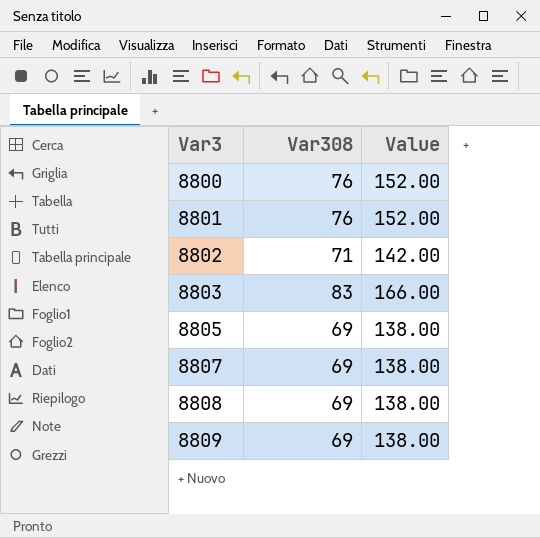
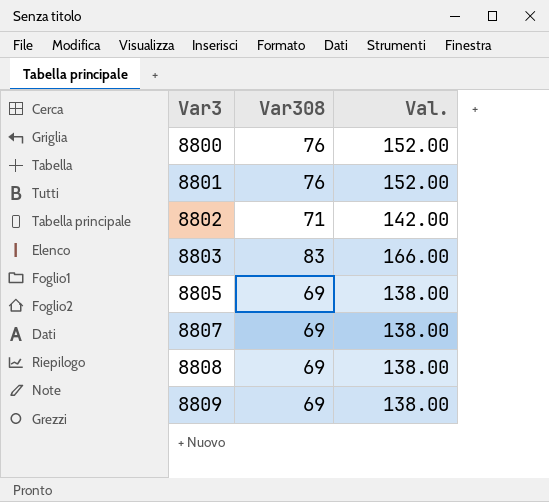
column name: Value -> Val.

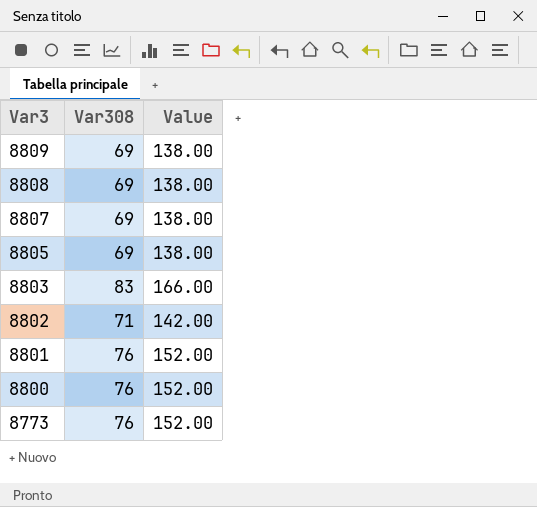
row order: Var3 ascending -> Var3 descending
column name: Val. -> Value
row 8773: none -> 76 | 152.00

